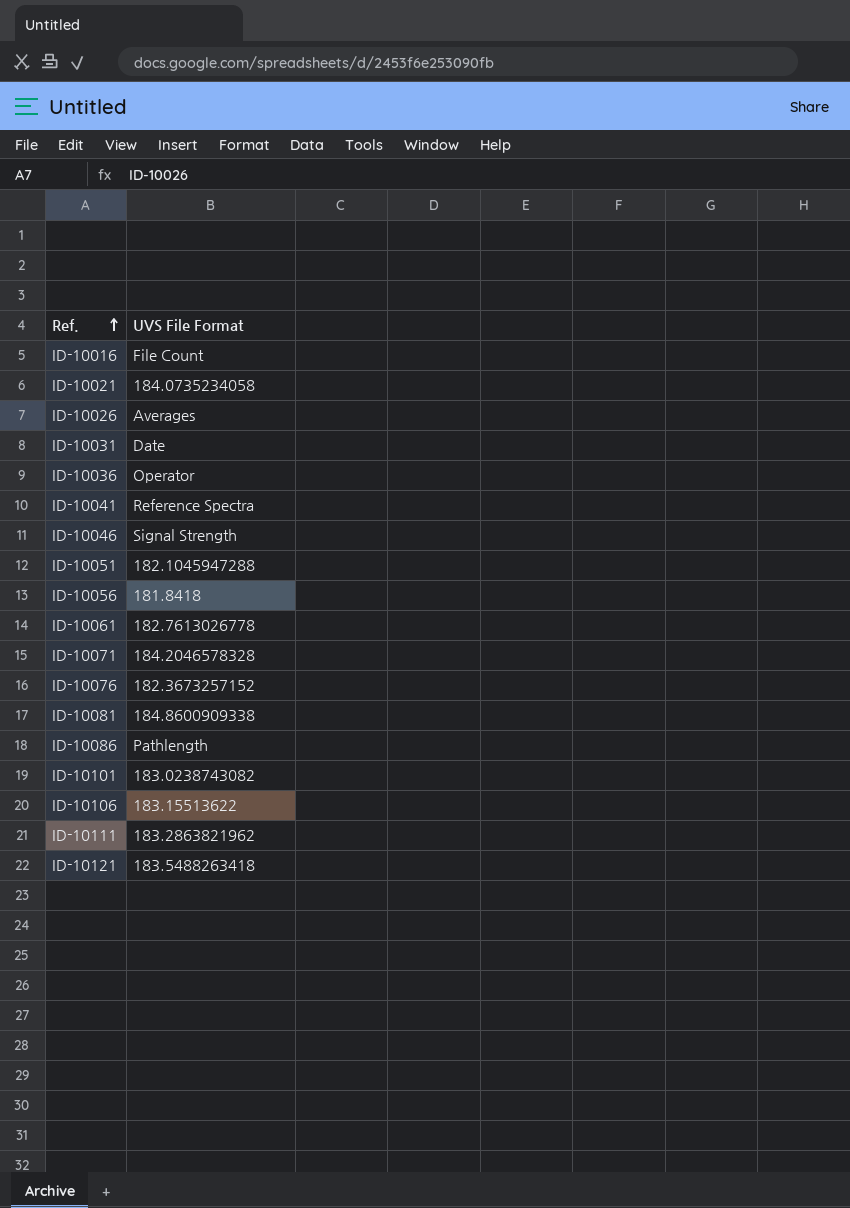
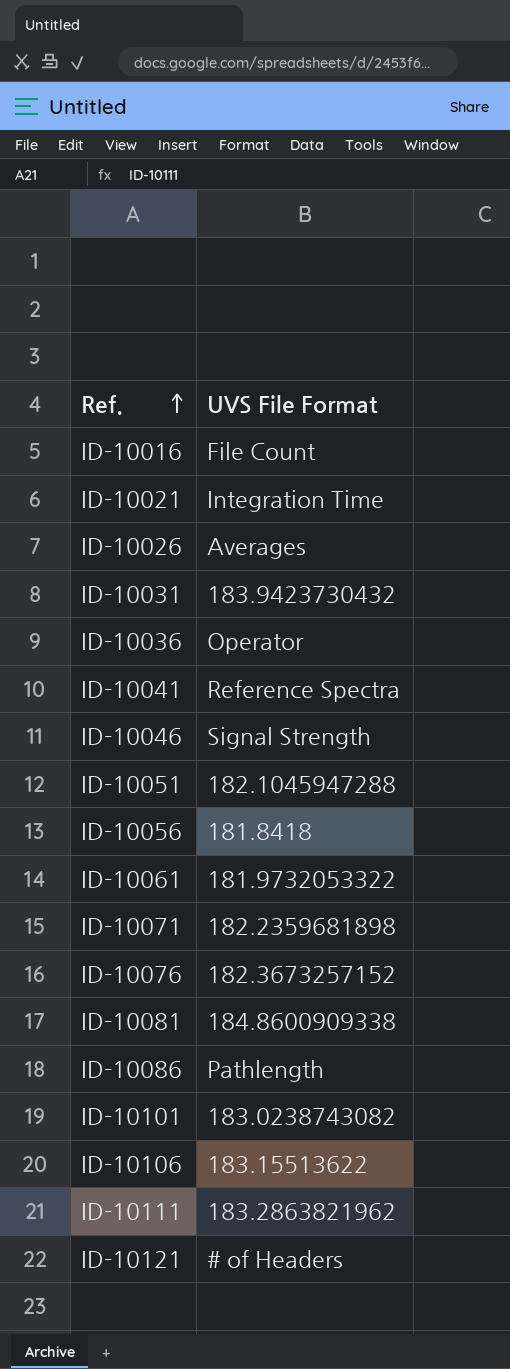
ID-10021 | UVS File Format: 184.0735234058 -> Integration Time
ID-10031 | UVS File Format: Date -> 183.9423730432
ID-10061 | UVS File Format: 182.7613026778 -> 181.9732053322
ID-10071 | UVS File Format: 184.2046578328 -> 182.2359681898
ID-10121 | UVS File Format: 183.5488263418 -> # of Headers

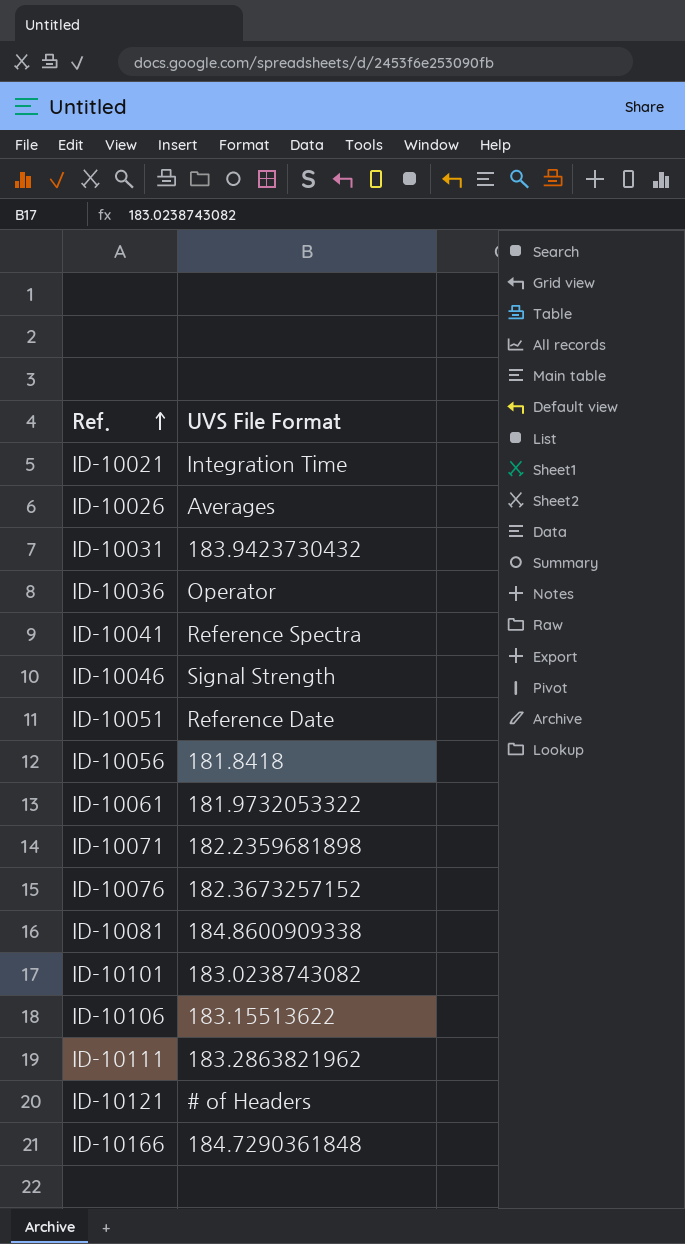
row ID-10016: File Count -> none
row ID-10086: Pathlength -> none
ID-10051 | UVS File Format: 182.1045947288 -> Reference Date
row ID-10166: none -> 184.7290361848

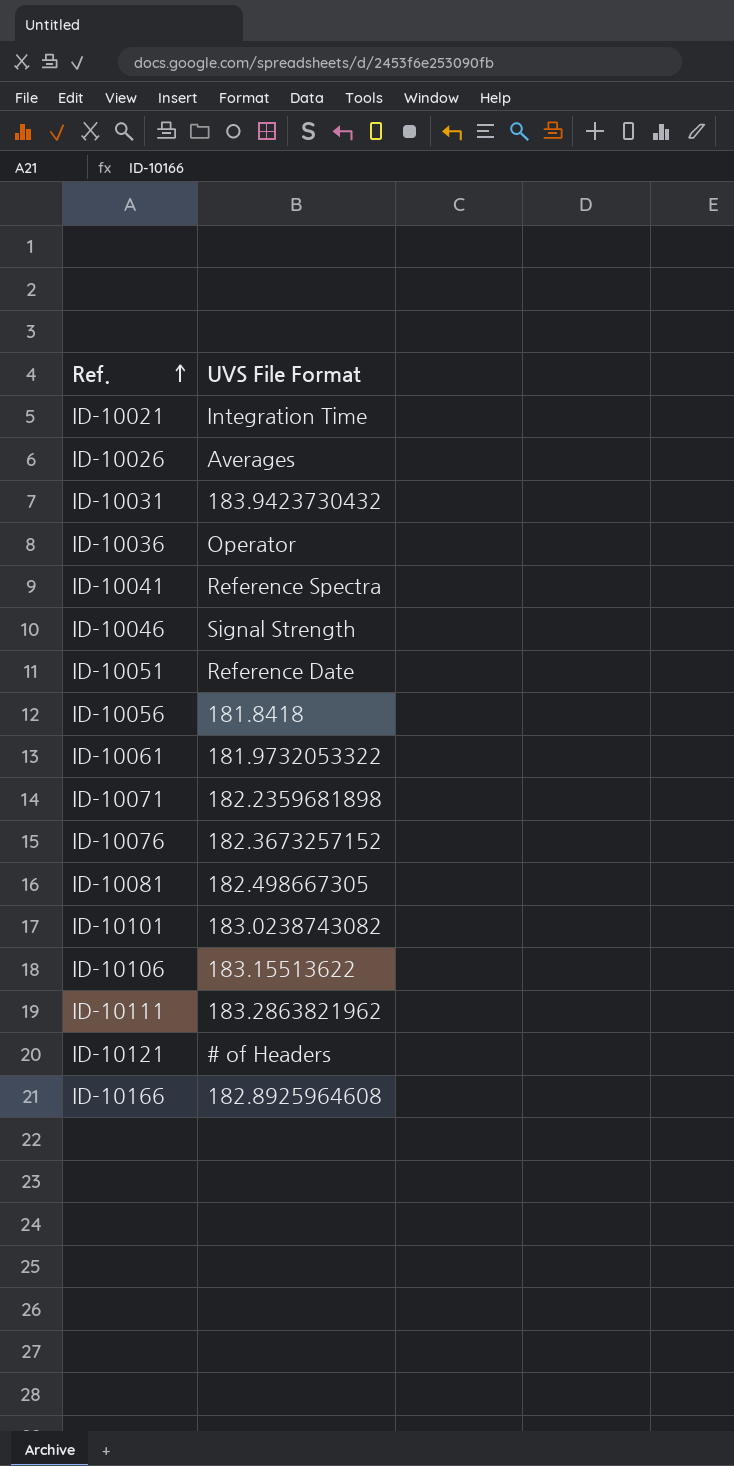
ID-10081 | UVS File Format: 184.8600909338 -> 182.498667305
ID-10166 | UVS File Format: 184.7290361848 -> 182.8925964608

